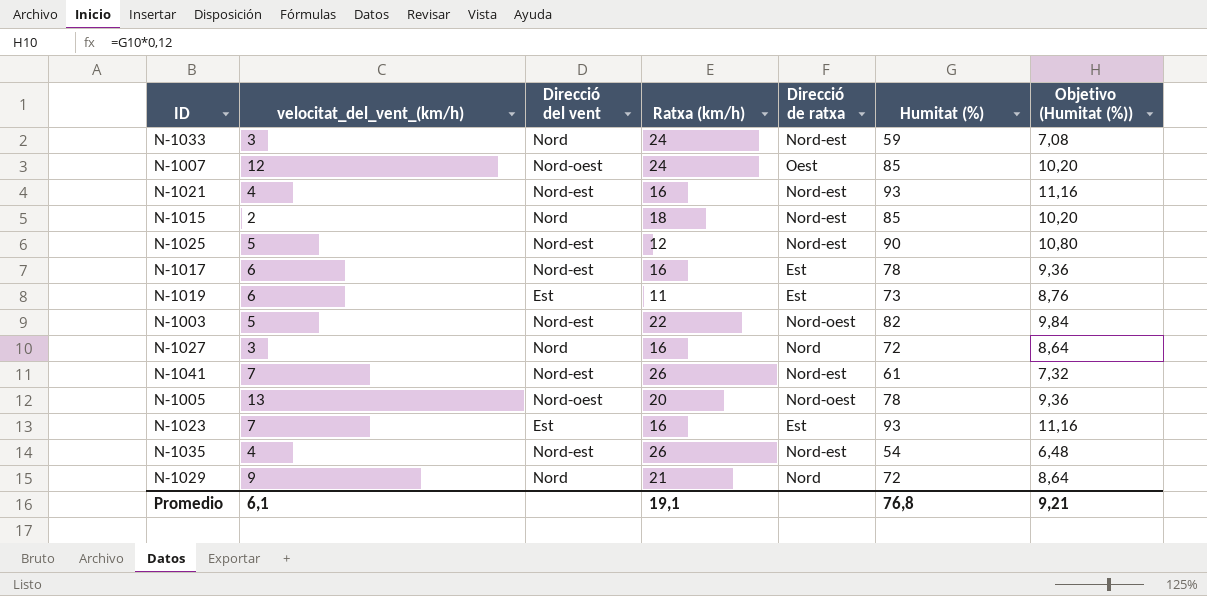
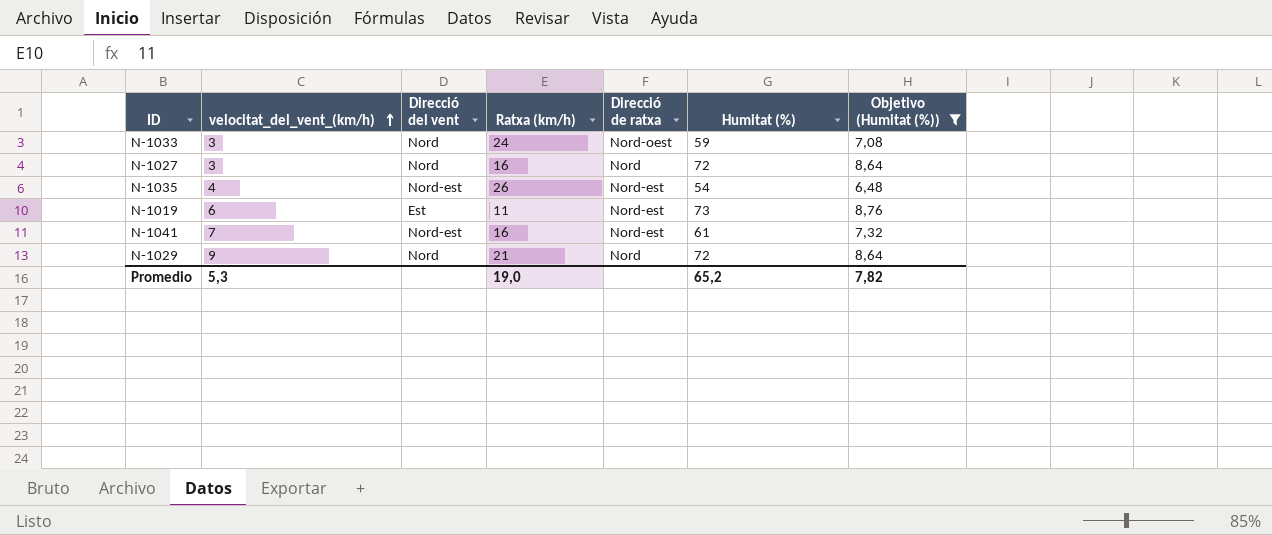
filter: none -> Objetivo (Humitat (%)) <= 8,76
row order: none -> velocitat_del_vent_(km/h) ascending
N-1033 | Direcció de ratxa: Nord-est -> Nord-oest
N-1019 | Direcció de ratxa: Est -> Nord-est
N-1041 | Ratxa (km/h): 26 -> 16
Promedio | velocitat_del_vent_(km/h): 6,1 -> 5,3
Promedio | Ratxa (km/h): 19,1 -> 19,0
Promedio | Humitat (%): 76,8 -> 65,2
Promedio | Objetivo (Humitat (%)): 9,21 -> 7,82

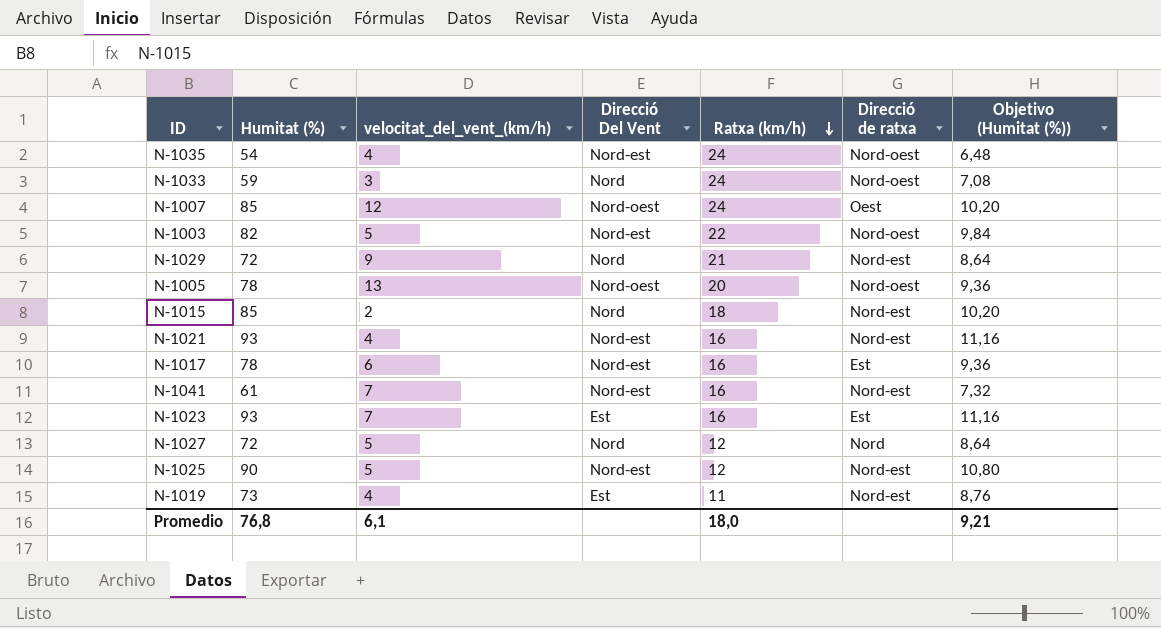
filter: Objetivo (Humitat (%)) <= 8,76 -> none
row order: velocitat_del_vent_(km/h) ascending -> Ratxa (km/h) descending
column Humitat (%) | position: 6 -> 2
column name: Direcció del vent -> Direcció Del Vent
N-1035 | Ratxa (km/h): 26 -> 24
N-1035 | Direcció de ratxa: Nord-est -> Nord-oest
N-1029 | Direcció de ratxa: Nord -> Nord-est
N-1027 | velocitat_del_vent_(km/h): 3 -> 5
N-1027 | Ratxa (km/h): 16 -> 12
N-1019 | velocitat_del_vent_(km/h): 6 -> 4
Promedio | Humitat (%): 65,2 -> 76,8
Promedio | velocitat_del_vent_(km/h): 5,3 -> 6,1
Promedio | Ratxa (km/h): 19,0 -> 18,0
Promedio | Objetivo (Humitat (%)): 7,82 -> 9,21

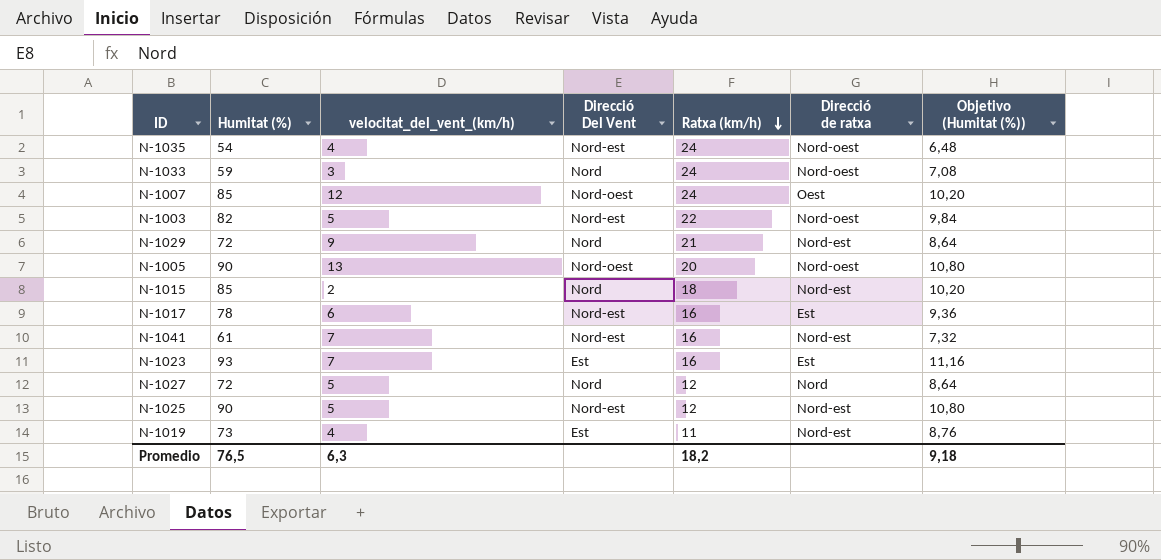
row N-1021: 93 | 4 | Nord-est | 16 | Nord-est | 11,16 -> none
N-1005 | Humitat (%): 78 -> 90
N-1005 | Objetivo (Humitat (%)): 9,36 -> 10,80
Promedio | Humitat (%): 76,8 -> 76,5
Promedio | velocitat_del_vent_(km/h): 6,1 -> 6,3
Promedio | Ratxa (km/h): 18,0 -> 18,2
Promedio | Objetivo (Humitat (%)): 9,21 -> 9,18

